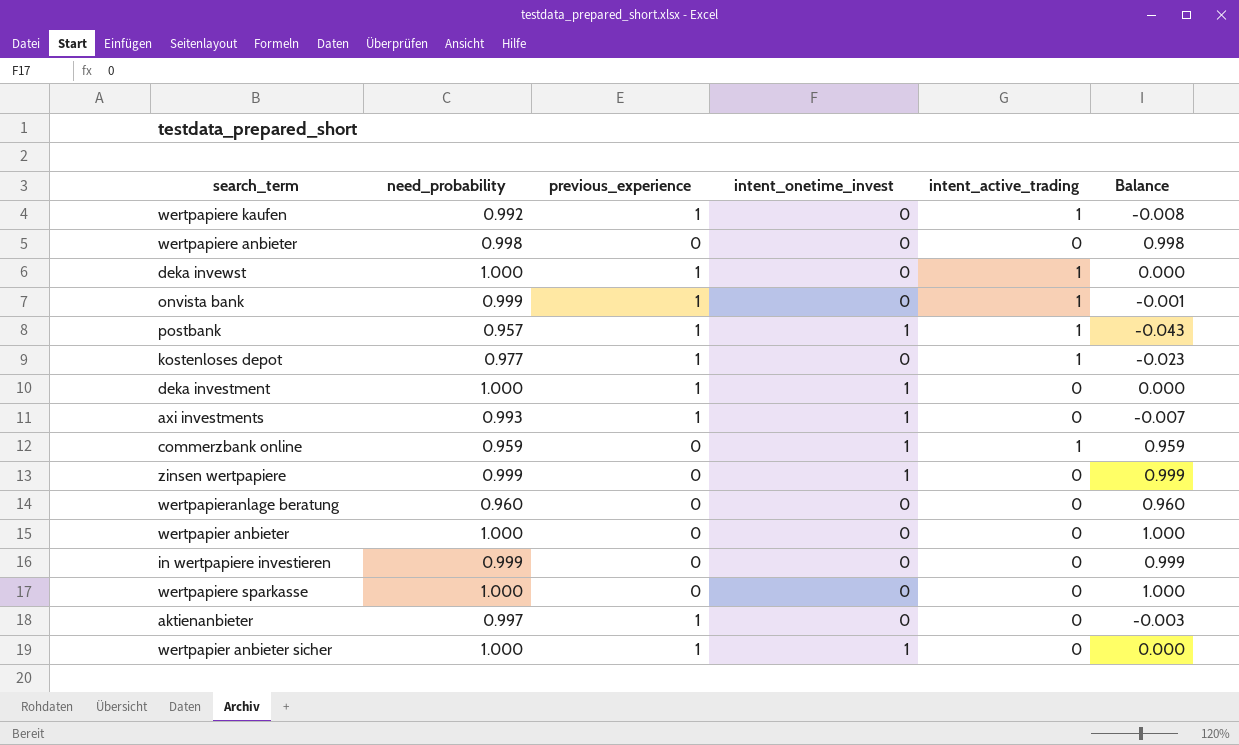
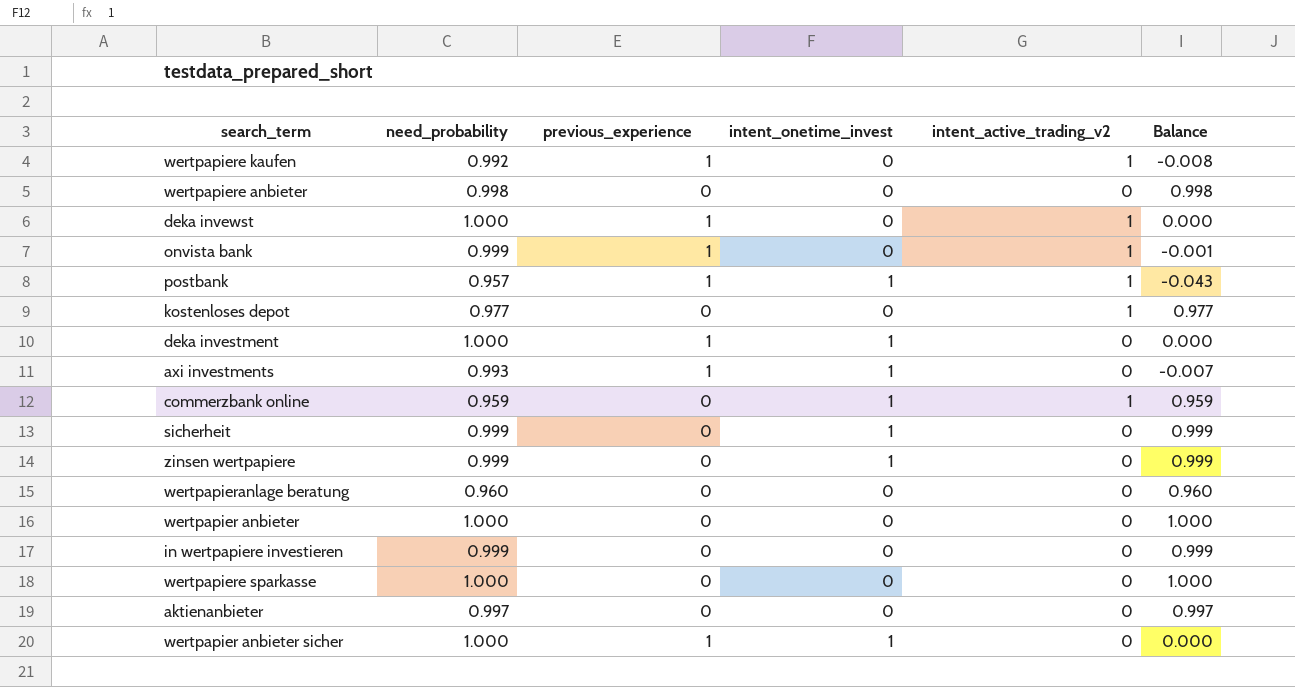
column name: intent_active_trading -> intent_active_trading_v2
kostenloses depot | previous_experience: 1 -> 0
kostenloses depot | Balance: -0.023 -> 0.977
row sicherheit: none -> 0.999 | 0 | 1 | 0 | 0.999
aktienanbieter | previous_experience: 1 -> 0
aktienanbieter | Balance: -0.003 -> 0.997

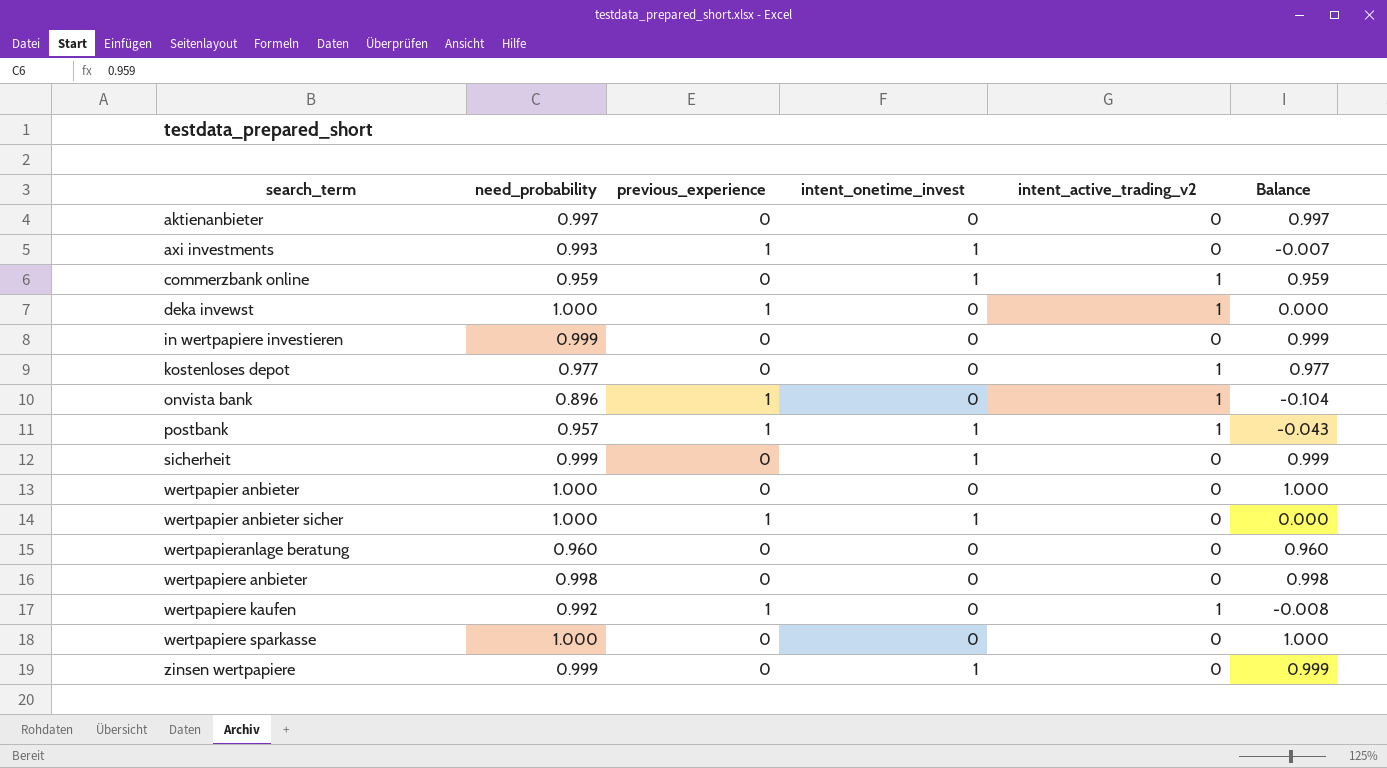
row order: none -> search_term ascending
row deka investment: 1.000 | 1 | 1 | 0 | 0.000 -> none
onvista bank | need_probability: 0.999 -> 0.896
onvista bank | Balance: -0.001 -> -0.104

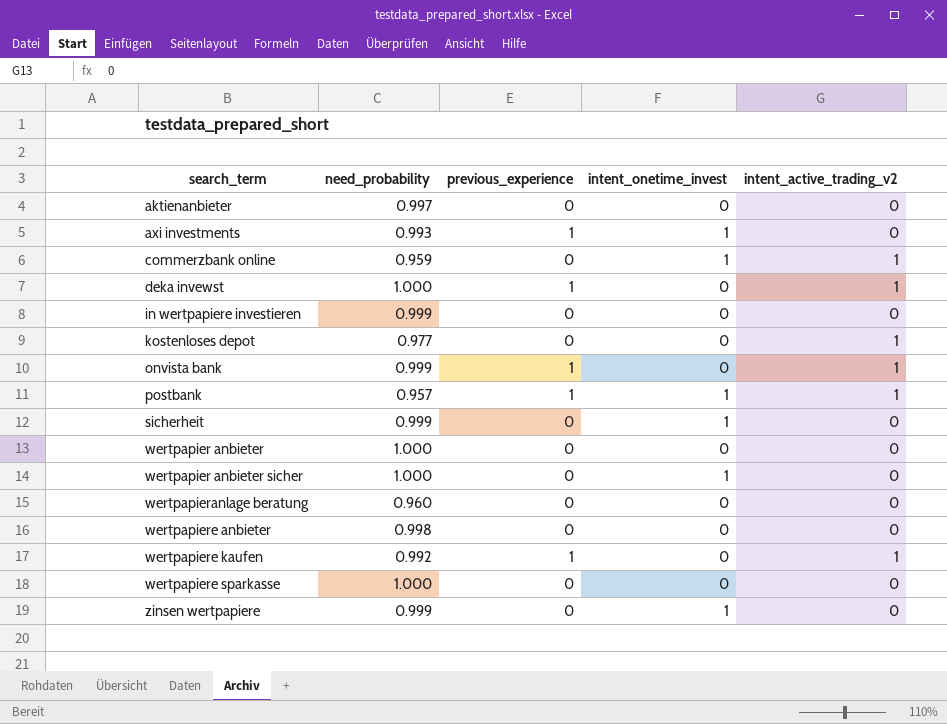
column Balance | formula: [need_probability] - [previous_experience] -> none
onvista bank | need_probability: 0.896 -> 0.999
wertpapier anbieter sicher | previous_experience: 1 -> 0

